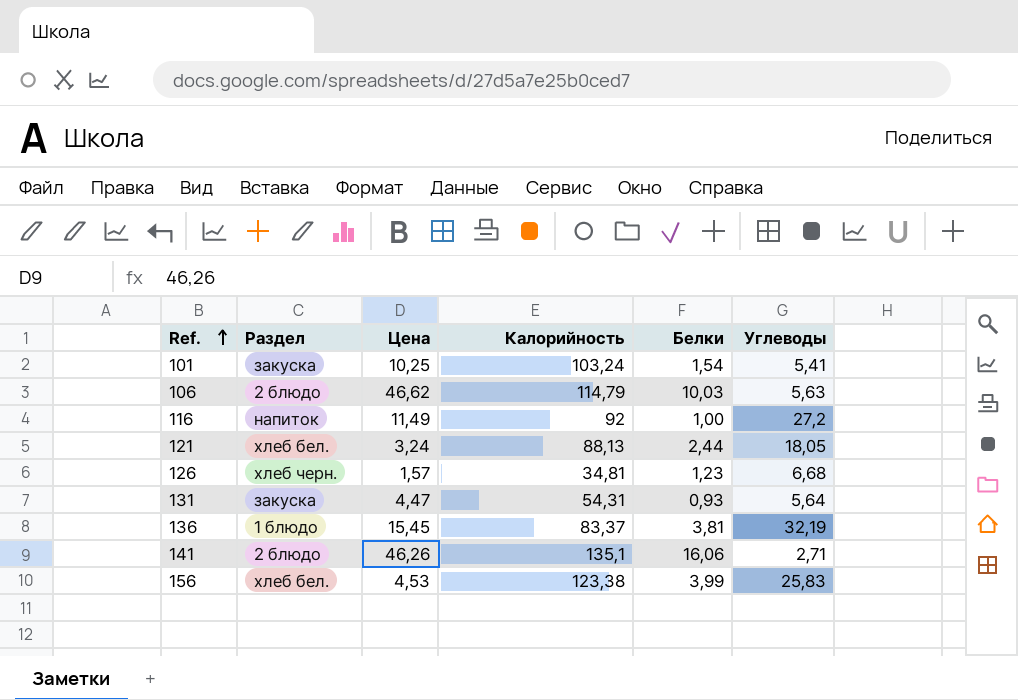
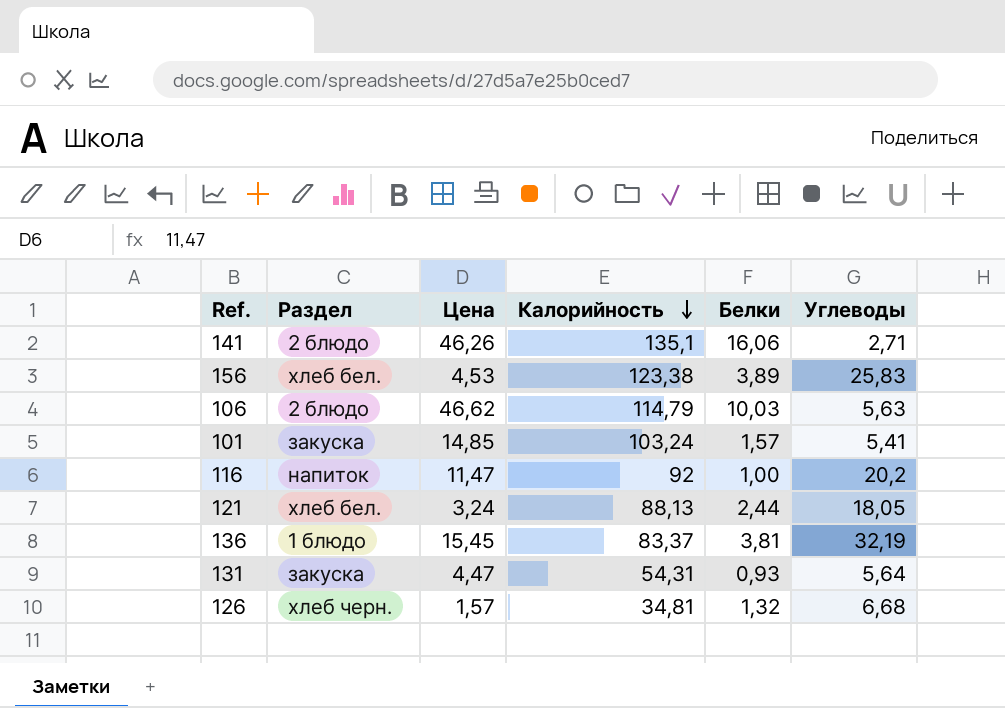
row order: Ref. ascending -> Калорийность descending
156 | Белки: 3,99 -> 3,89
101 | Цена: 10,25 -> 14,85
101 | Белки: 1,54 -> 1,57
116 | Цена: 11,49 -> 11,47
116 | Углеводы: 27,2 -> 20,2
126 | Белки: 1,23 -> 1,32

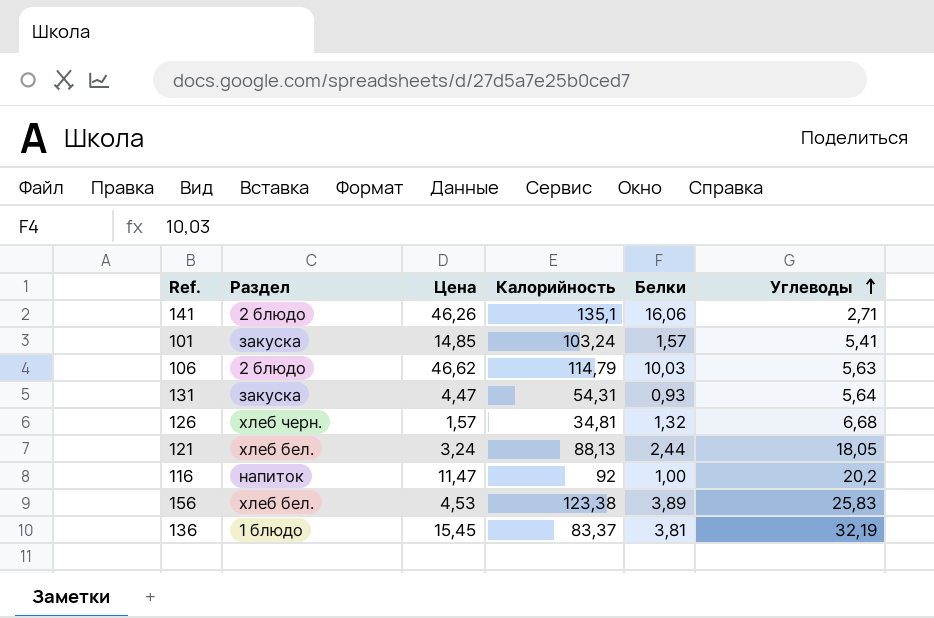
row order: Калорийность descending -> Углеводы ascending

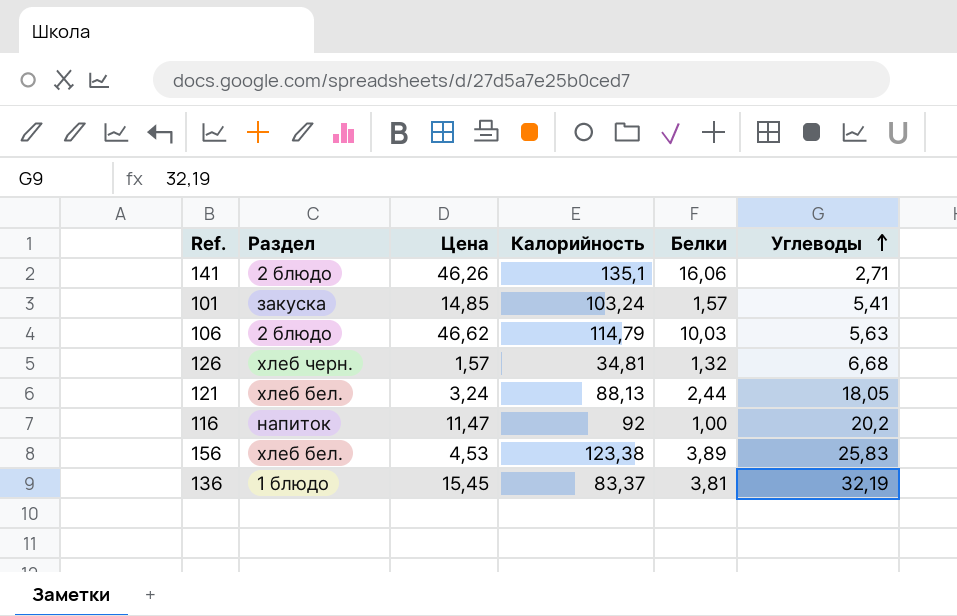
row 131: закуска | 4,47 | 54,31 | 0,93 | 5,64 -> none

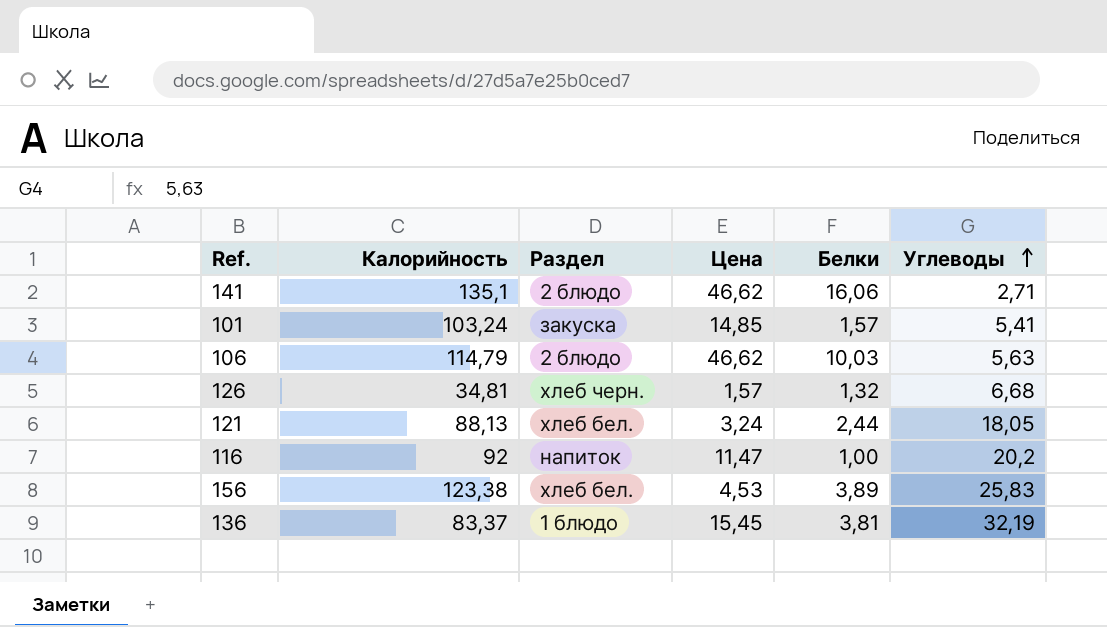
column Калорийность | position: 4 -> 2
141 | Цена: 46,26 -> 46,62

